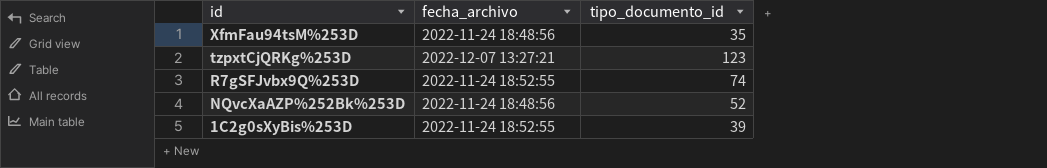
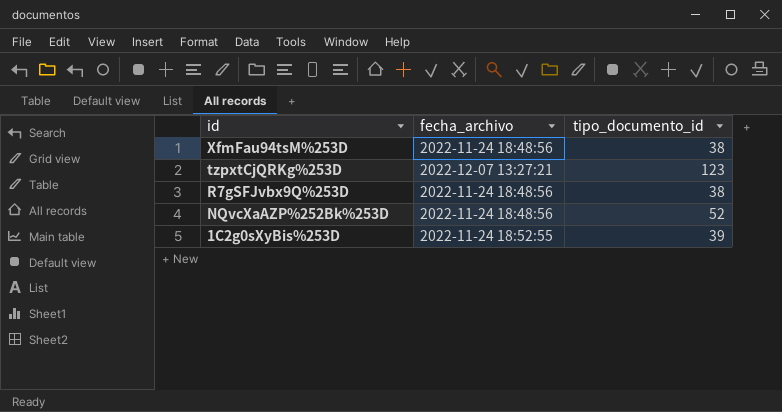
XfmFau94tsM%253D | tipo_documento_id: 35 -> 38
R7gSFJvbx9Q%253D | fecha_archivo: 2022-11-24 18:52:55 -> 2022-11-24 18:48:56
R7gSFJvbx9Q%253D | tipo_documento_id: 74 -> 38

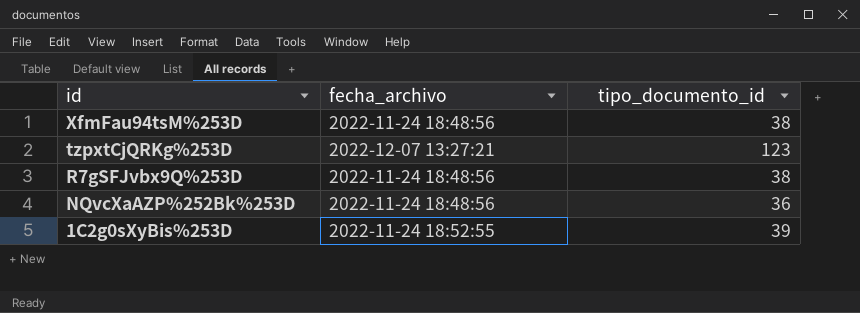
NQvcXaAZP%252Bk%253D | tipo_documento_id: 52 -> 36

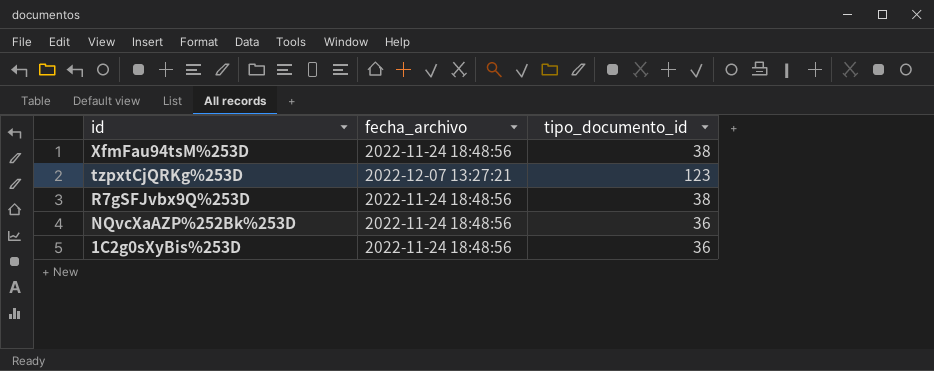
1C2g0sXyBis%253D | fecha_archivo: 2022-11-24 18:52:55 -> 2022-11-24 18:48:56
1C2g0sXyBis%253D | tipo_documento_id: 39 -> 36

